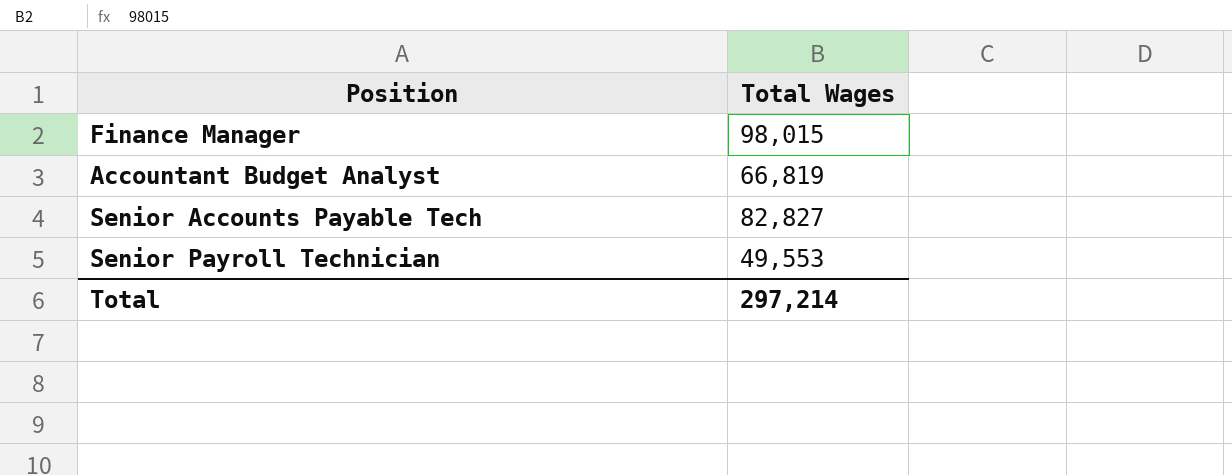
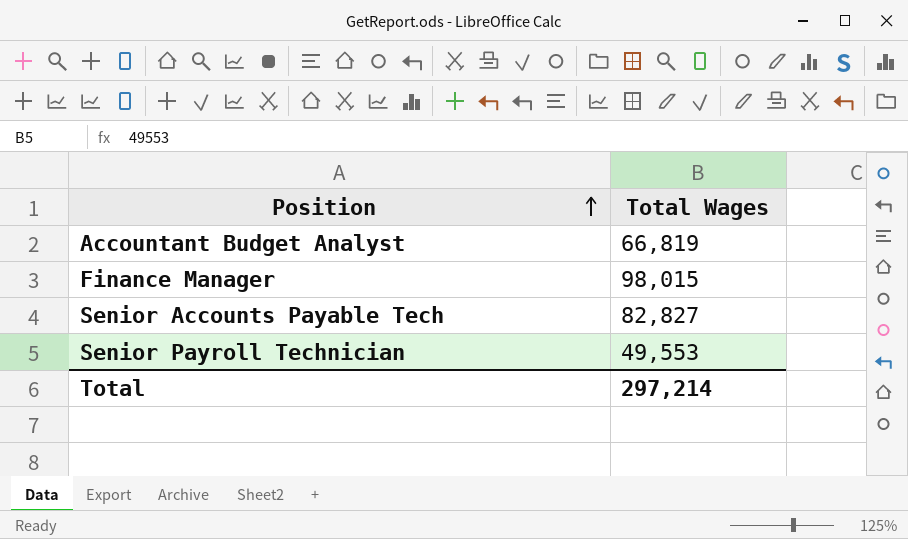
row order: none -> Position ascending

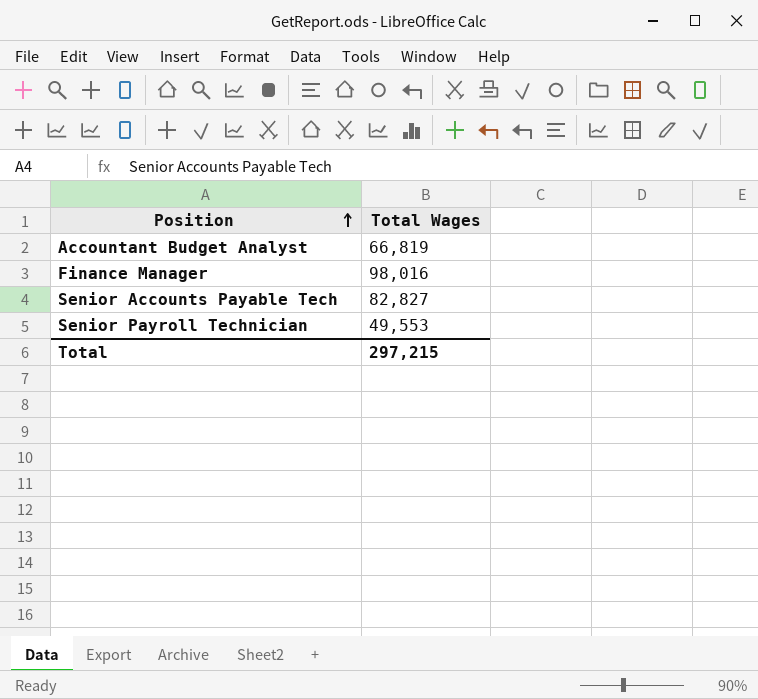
Finance Manager | Total Wages: 98,015 -> 98,016
Total | Total Wages: 297,214 -> 297,215

